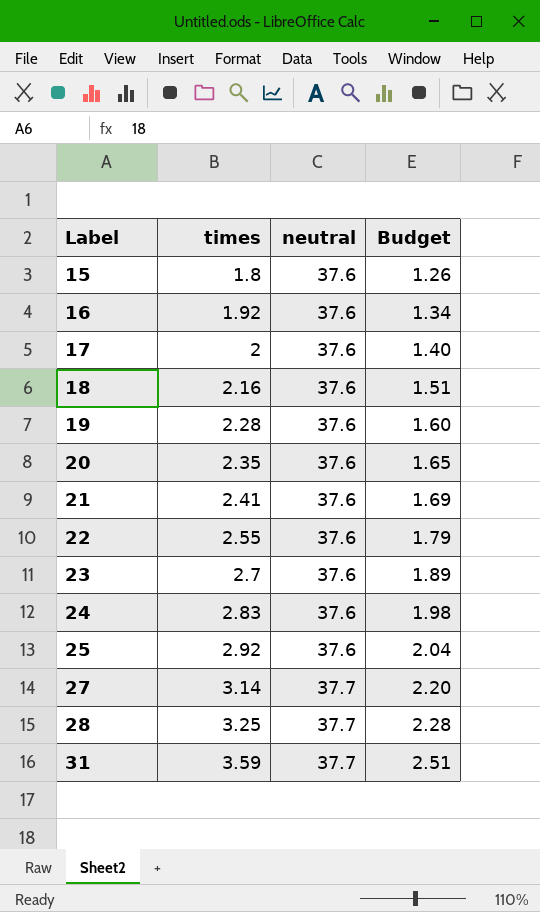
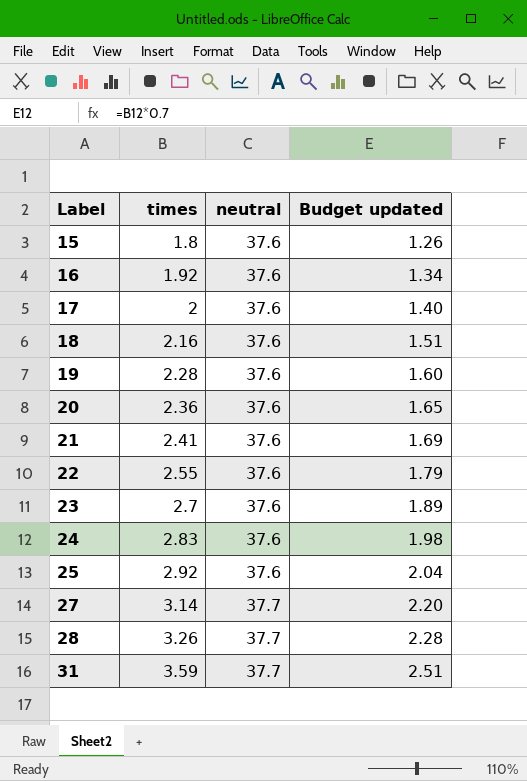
column name: Budget -> Budget updated
20 | times: 2.35 -> 2.36
28 | times: 3.25 -> 3.26

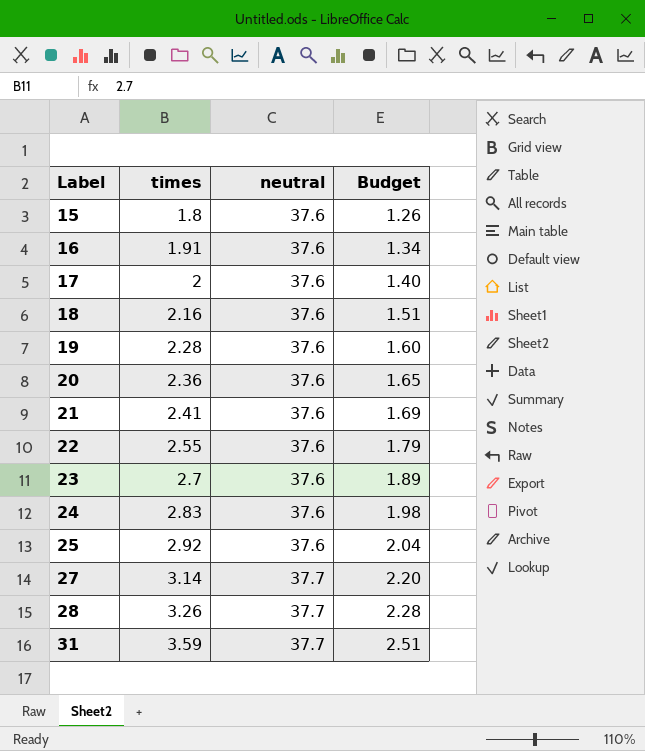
column name: Budget updated -> Budget
16 | times: 1.92 -> 1.91

